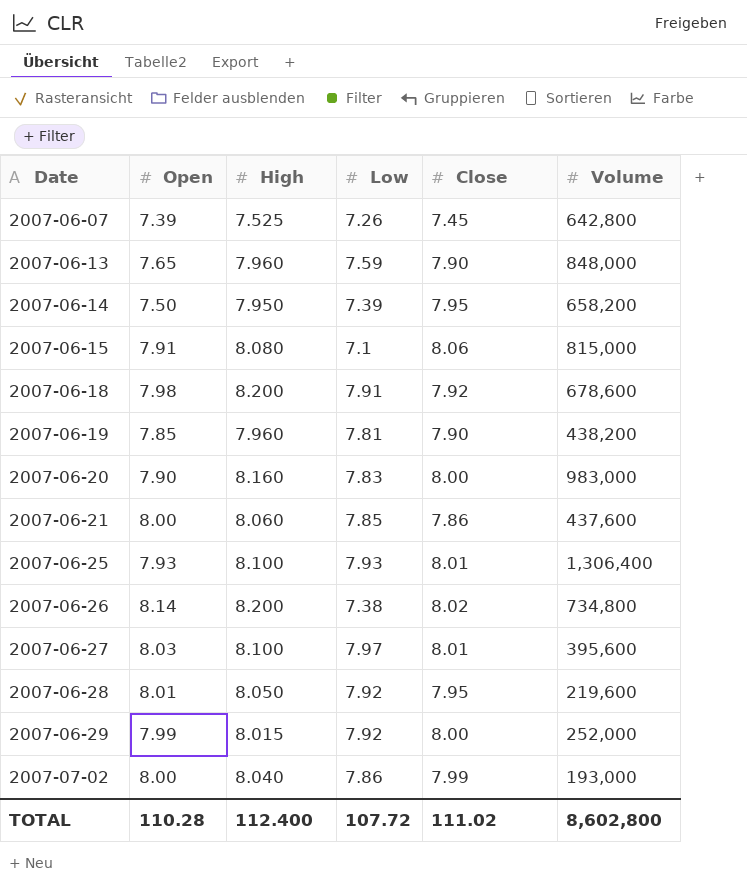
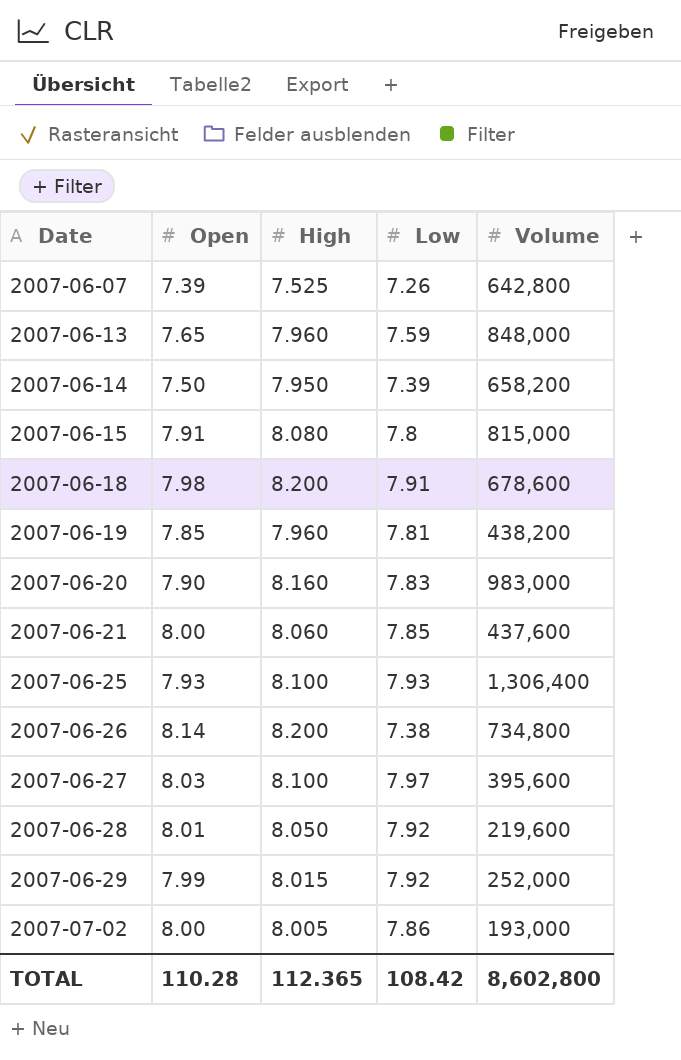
column Close | position: 5 -> none
2007-06-15 | Low: 7.1 -> 7.8
2007-07-02 | High: 8.040 -> 8.005
TOTAL | High: 112.400 -> 112.365
TOTAL | Low: 107.72 -> 108.42

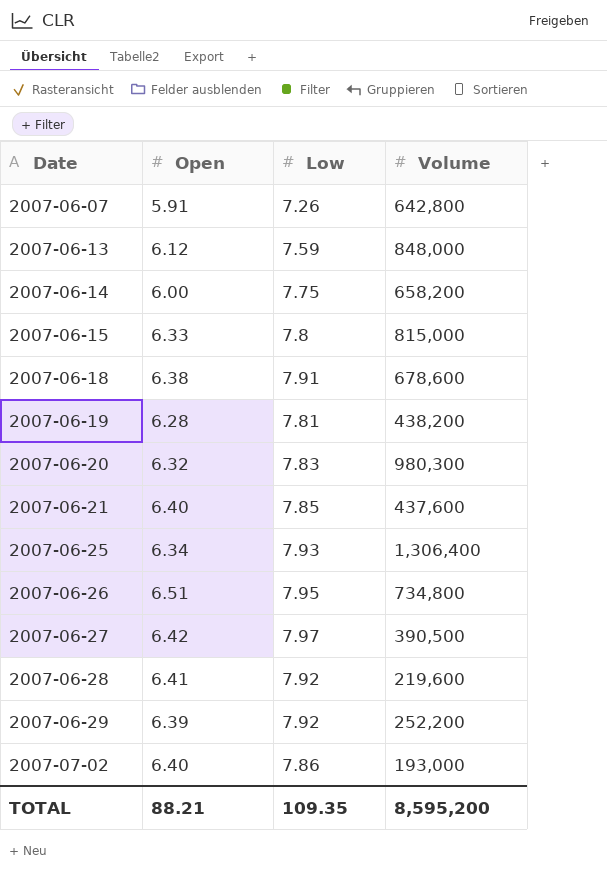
column High | position: 3 -> none
2007-06-07 | Open: 7.39 -> 5.91
2007-06-13 | Open: 7.65 -> 6.12
2007-06-14 | Open: 7.50 -> 6.00
2007-06-14 | Low: 7.39 -> 7.75
2007-06-15 | Open: 7.91 -> 6.33
2007-06-18 | Open: 7.98 -> 6.38
2007-06-19 | Open: 7.85 -> 6.28
2007-06-20 | Open: 7.90 -> 6.32
2007-06-20 | Volume: 983,000 -> 980,300
2007-06-21 | Open: 8.00 -> 6.40
2007-06-25 | Open: 7.93 -> 6.34
2007-06-26 | Open: 8.14 -> 6.51
2007-06-26 | Low: 7.38 -> 7.95
2007-06-27 | Open: 8.03 -> 6.42
2007-06-27 | Volume: 395,600 -> 390,500
2007-06-28 | Open: 8.01 -> 6.41
2007-06-29 | Open: 7.99 -> 6.39
2007-06-29 | Volume: 252,000 -> 252,200
2007-07-02 | Open: 8.00 -> 6.40
TOTAL | Open: 110.28 -> 88.21
TOTAL | Low: 108.42 -> 109.35
TOTAL | Volume: 8,602,800 -> 8,595,200

